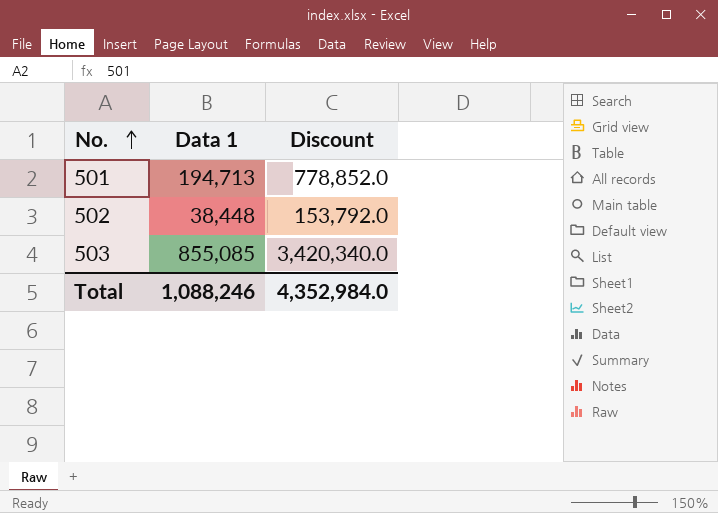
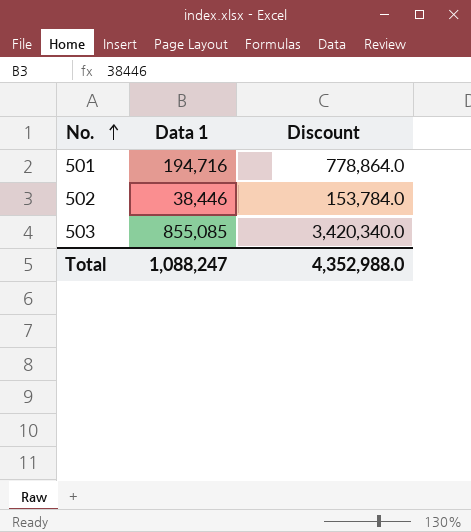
501 | Data 1: 194,713 -> 194,716
501 | Discount: 778,852.0 -> 778,864.0
502 | Data 1: 38,448 -> 38,446
502 | Discount: 153,792.0 -> 153,784.0
Total | Data 1: 1,088,246 -> 1,088,247
Total | Discount: 4,352,984.0 -> 4,352,988.0

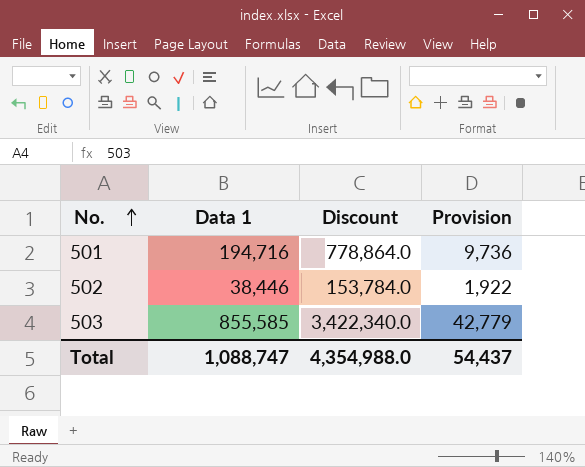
column Provision | formula: none -> [Data 1] * 0.05
503 | Data 1: 855,085 -> 855,585
503 | Discount: 3,420,340.0 -> 3,422,340.0
Total | Data 1: 1,088,247 -> 1,088,747
Total | Discount: 4,352,988.0 -> 4,354,988.0

